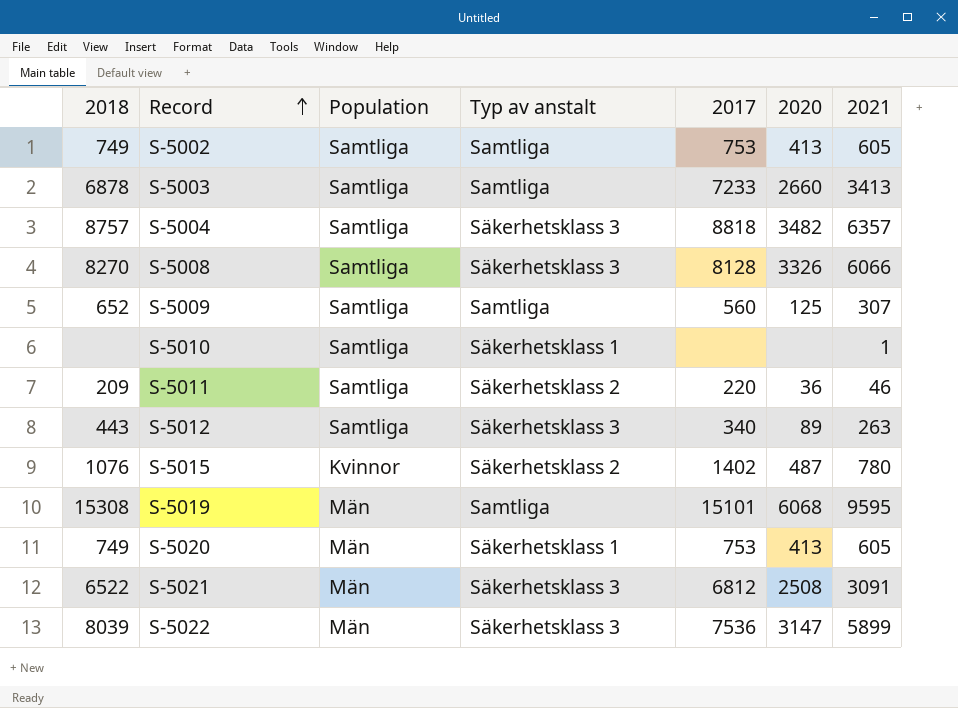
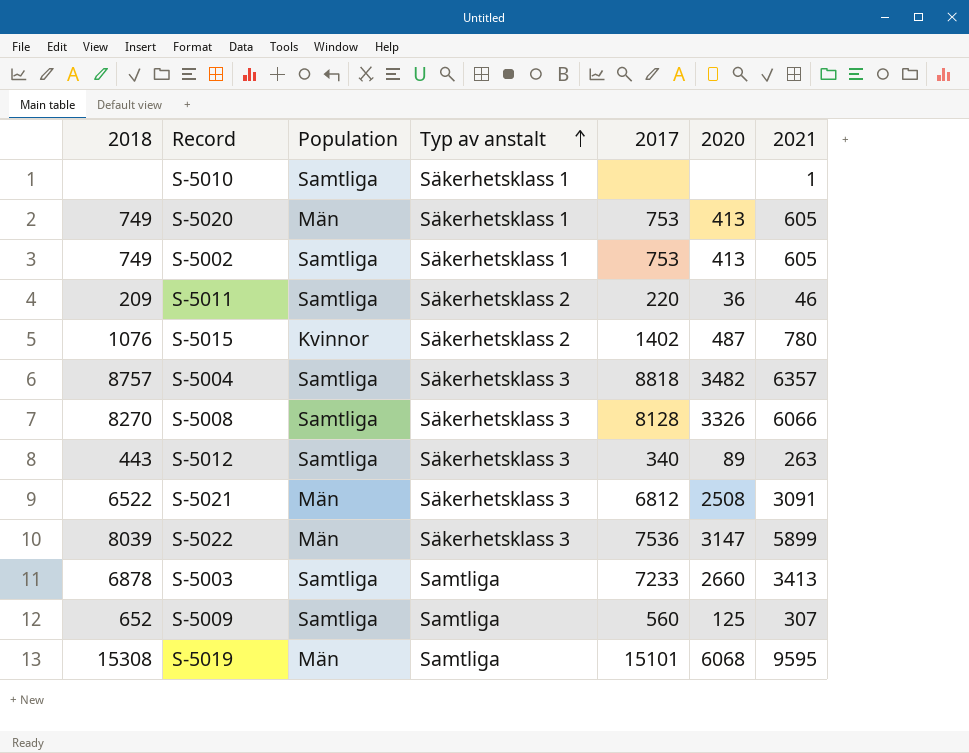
row order: Record ascending -> Typ av anstalt ascending
S-5002 | Typ av anstalt: Samtliga -> Säkerhetsklass 1

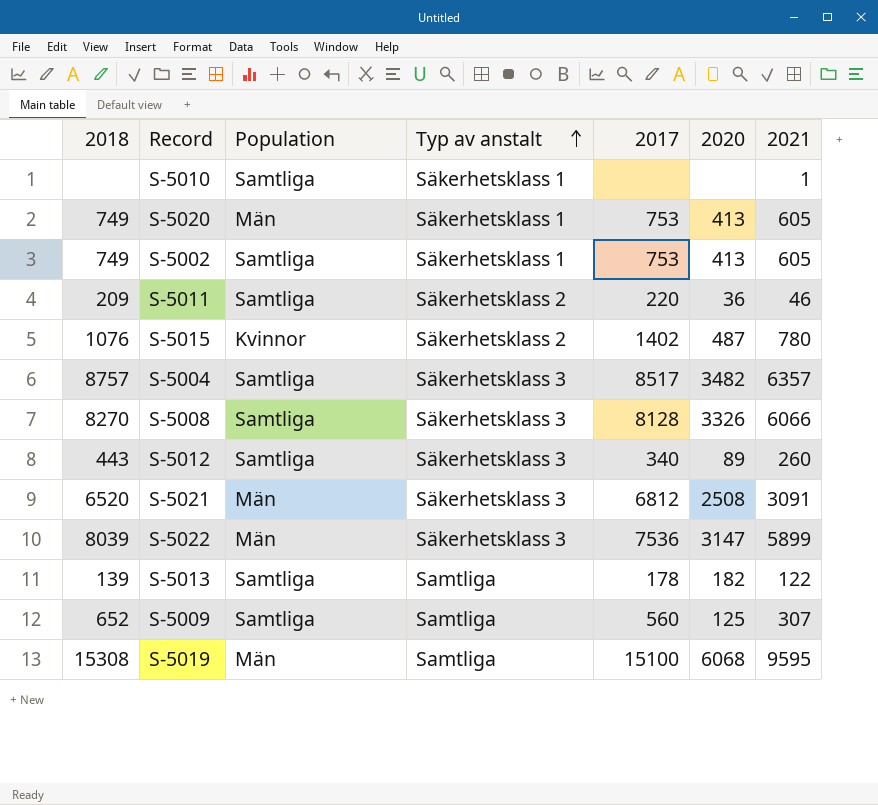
row S-5003: 6878 | Samtliga | Samtliga | 7233 | 2660 | 3413 -> none
S-5004 | 2017: 8818 -> 8517
S-5012 | 2021: 263 -> 260
S-5021 | 2018: 6522 -> 6520
row S-5013: none -> 139 | Samtliga | Samtliga | 178 | 182 | 122
S-5019 | 2017: 15101 -> 15100

